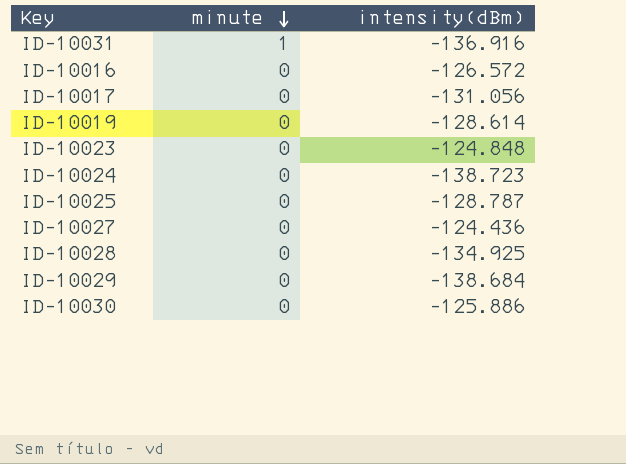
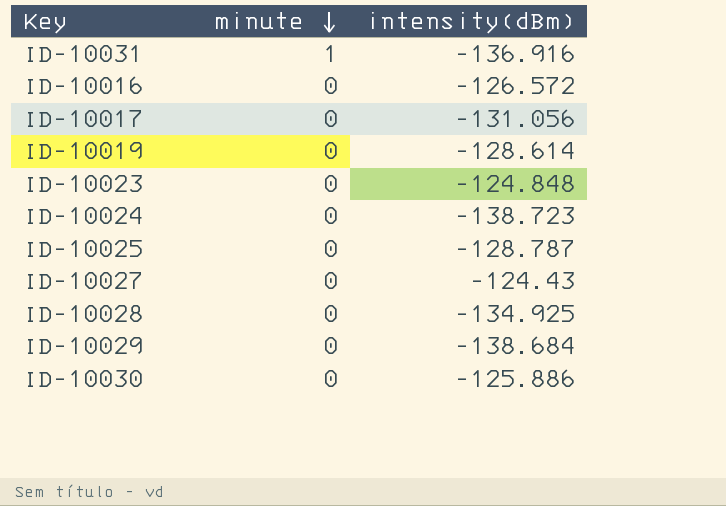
ID-10027 | intensity(dBm): -124.436 -> -124.43

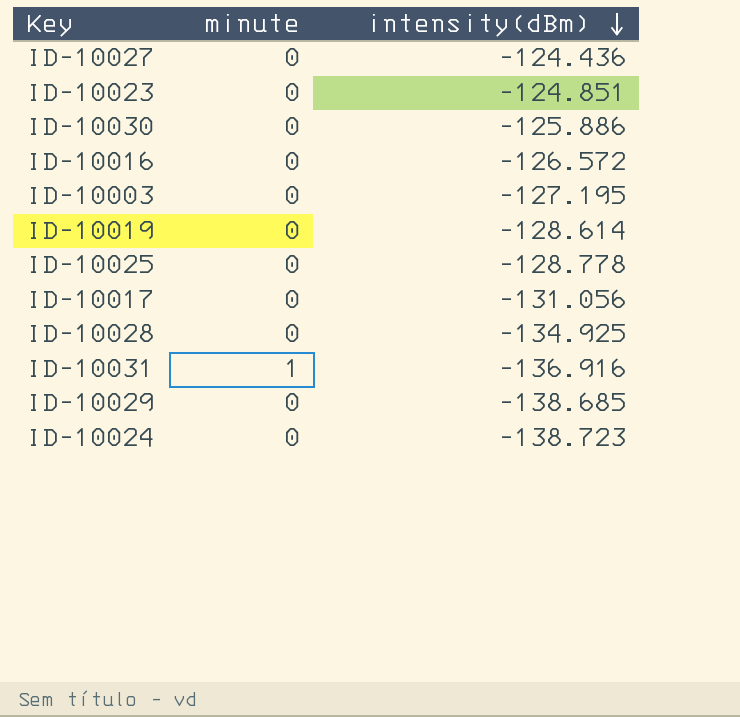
row order: minute descending -> intensity(dBm) descending
ID-10027 | intensity(dBm): -124.43 -> -124.436
ID-10023 | intensity(dBm): -124.848 -> -124.851
row ID-10003: none -> 0 | -127.195
ID-10025 | intensity(dBm): -128.787 -> -128.778
ID-10029 | intensity(dBm): -138.684 -> -138.685

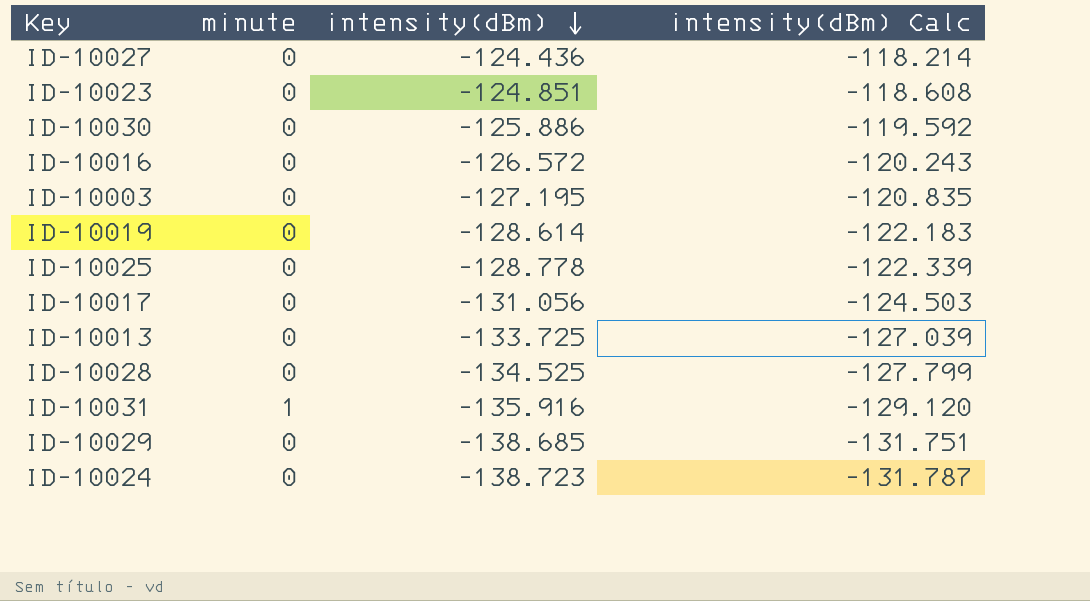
column intensity(dBm) Calc | formula: none -> [intensity(dBm)] * 0.95
row ID-10013: none -> 0 | -133.725 | -127.039
ID-10028 | intensity(dBm): -134.925 -> -134.525
ID-10031 | intensity(dBm): -136.916 -> -135.916

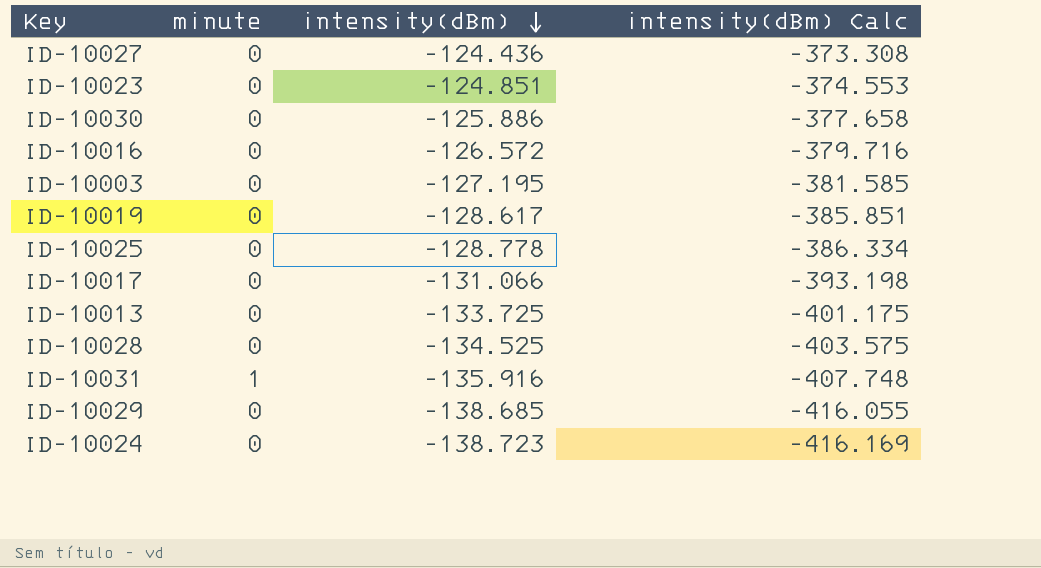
column intensity(dBm) Calc | formula: [intensity(dBm)] * 0.95 -> [intensity(dBm)] * 3
ID-10019 | intensity(dBm): -128.614 -> -128.617
ID-10017 | intensity(dBm): -131.056 -> -131.066

